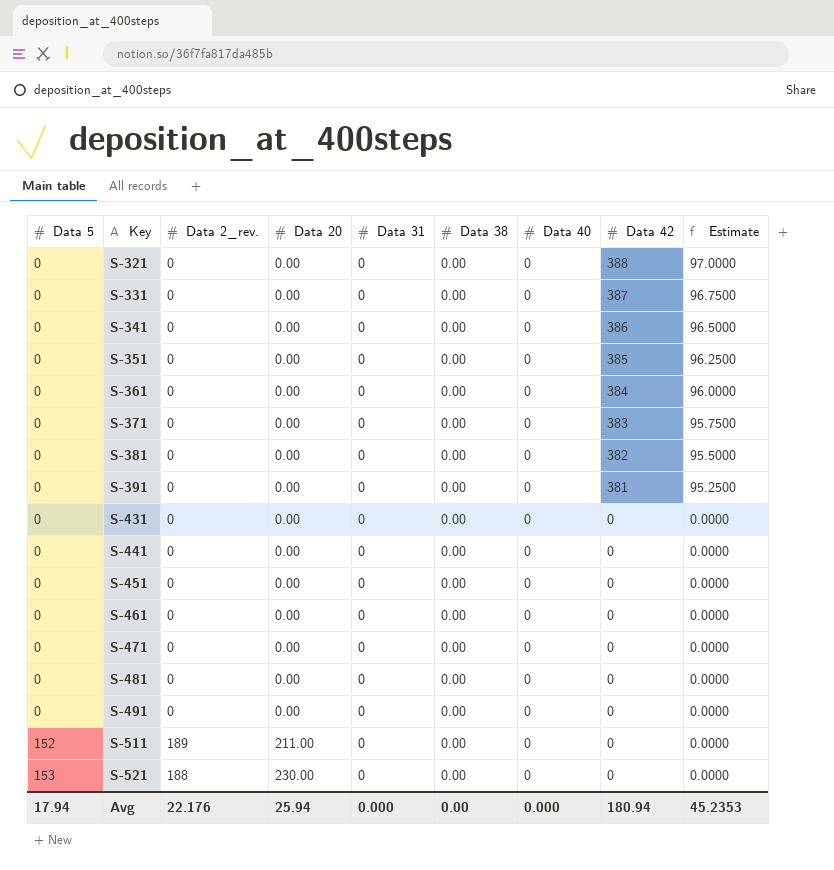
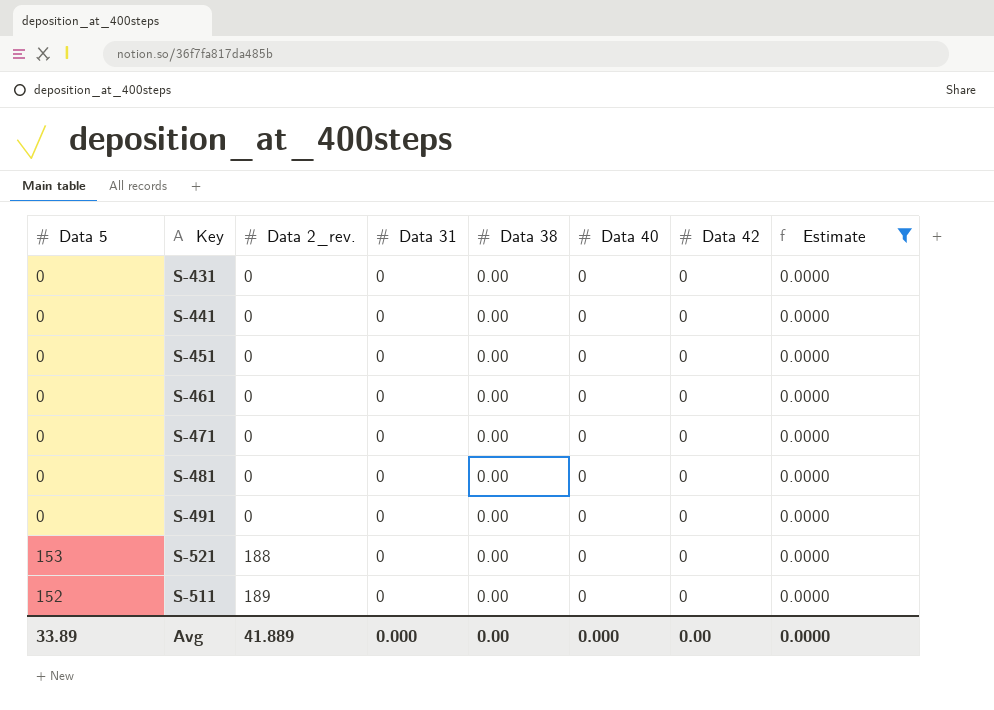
filter: none -> Estimate = 0.0000
row order: Data 5 ascending -> Data 2_rev. ascending
column Data 20 | position: 4 -> none
Avg | Data 5: 17.94 -> 33.89
Avg | Data 2_rev.: 22.176 -> 41.889
Avg | Data 42: 180.94 -> 0.00
Avg | Estimate: 45.2353 -> 0.0000

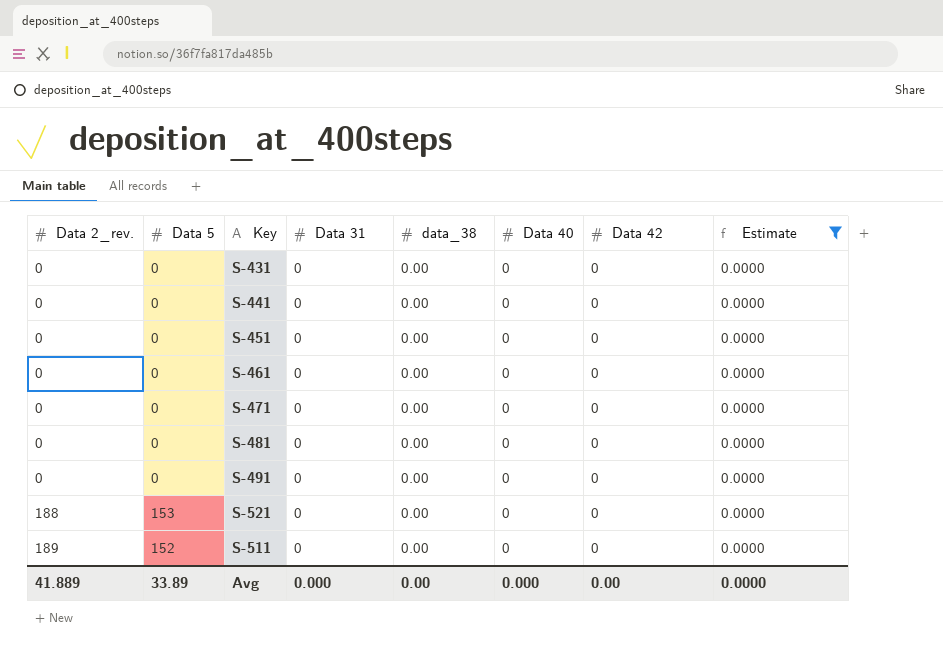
column Data 2_rev. | position: 3 -> 1
column name: Data 38 -> data_38

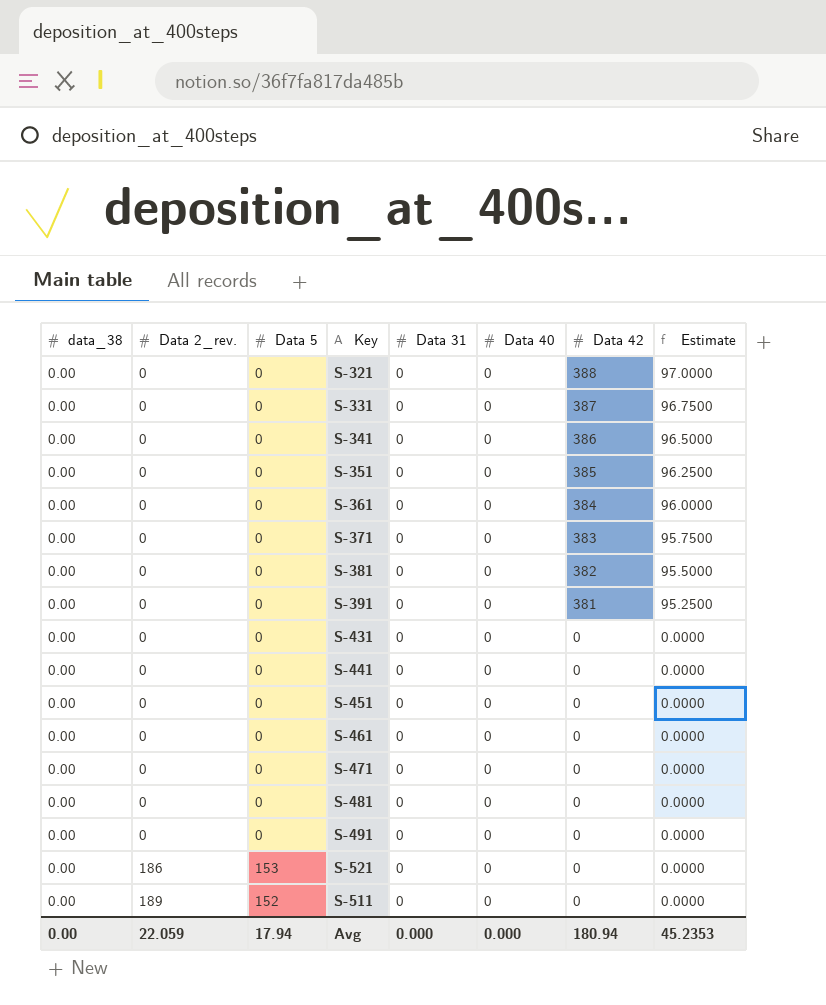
filter: Estimate = 0.0000 -> none
column data_38 | position: 5 -> 1
S-521 | Data 2_rev.: 188 -> 186
Avg | Data 2_rev.: 41.889 -> 22.059
Avg | Data 5: 33.89 -> 17.94
Avg | Data 42: 0.00 -> 180.94
Avg | Estimate: 0.0000 -> 45.2353

